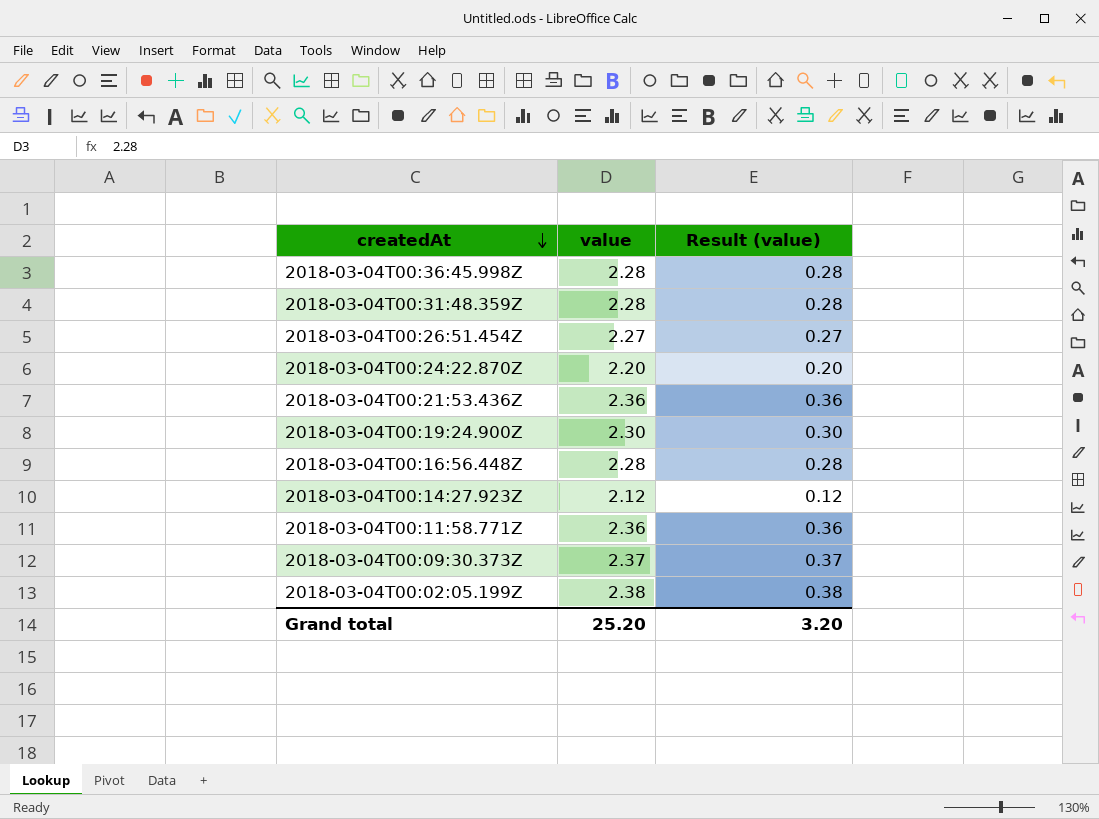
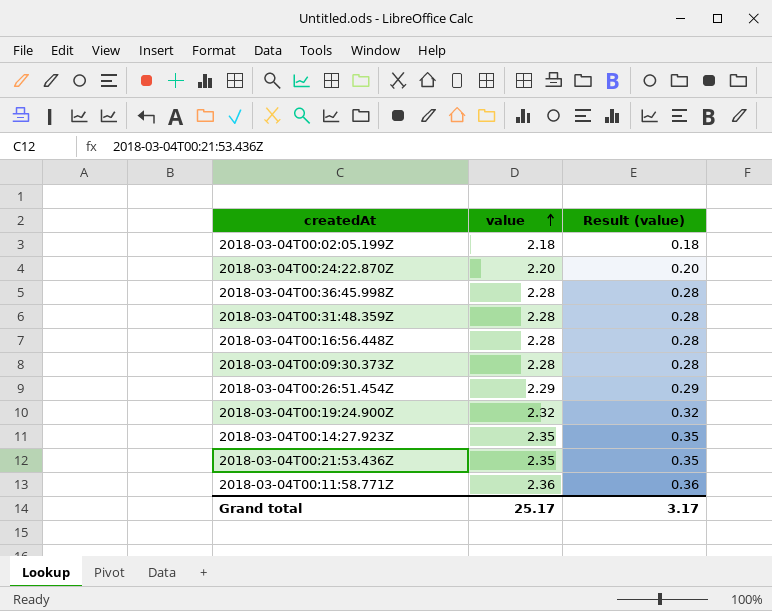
row order: createdAt descending -> value ascending
2018-03-04T00:02:05.199Z | value: 2.38 -> 2.18
2018-03-04T00:02:05.199Z | Result (value): 0.38 -> 0.18
2018-03-04T00:09:30.373Z | value: 2.37 -> 2.28
2018-03-04T00:09:30.373Z | Result (value): 0.37 -> 0.28
2018-03-04T00:26:51.454Z | value: 2.27 -> 2.29
2018-03-04T00:26:51.454Z | Result (value): 0.27 -> 0.29
2018-03-04T00:19:24.900Z | value: 2.30 -> 2.32
2018-03-04T00:19:24.900Z | Result (value): 0.30 -> 0.32
2018-03-04T00:14:27.923Z | value: 2.12 -> 2.35
2018-03-04T00:14:27.923Z | Result (value): 0.12 -> 0.35
2018-03-04T00:21:53.436Z | value: 2.36 -> 2.35
2018-03-04T00:21:53.436Z | Result (value): 0.36 -> 0.35
Grand total | value: 25.20 -> 25.17
Grand total | Result (value): 3.20 -> 3.17

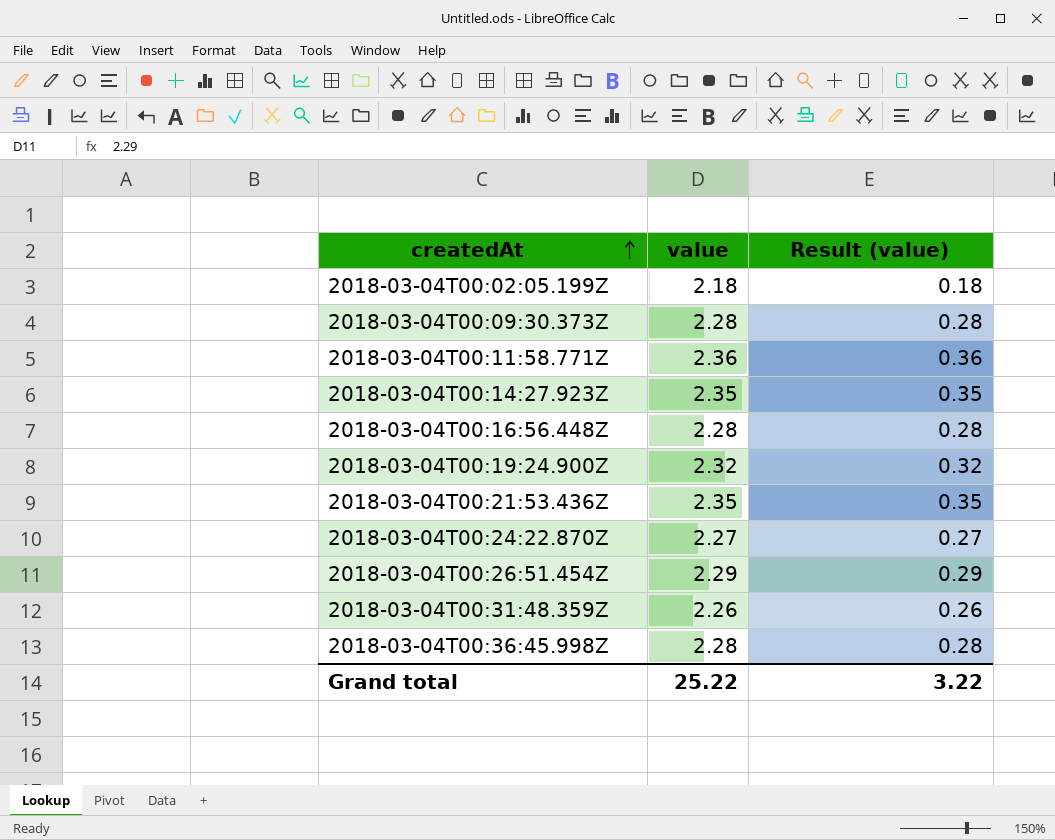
row order: value ascending -> createdAt ascending
2018-03-04T00:24:22.870Z | value: 2.20 -> 2.27
2018-03-04T00:24:22.870Z | Result (value): 0.20 -> 0.27
2018-03-04T00:31:48.359Z | value: 2.28 -> 2.26
2018-03-04T00:31:48.359Z | Result (value): 0.28 -> 0.26
Grand total | value: 25.17 -> 25.22
Grand total | Result (value): 3.17 -> 3.22

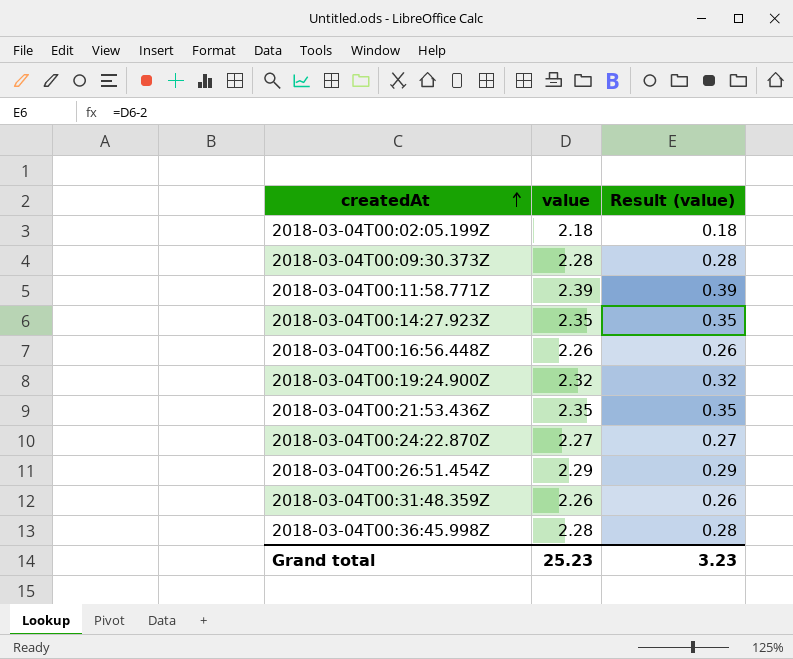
2018-03-04T00:11:58.771Z | value: 2.36 -> 2.39
2018-03-04T00:11:58.771Z | Result (value): 0.36 -> 0.39
2018-03-04T00:16:56.448Z | value: 2.28 -> 2.26
2018-03-04T00:16:56.448Z | Result (value): 0.28 -> 0.26
Grand total | value: 25.22 -> 25.23
Grand total | Result (value): 3.22 -> 3.23

